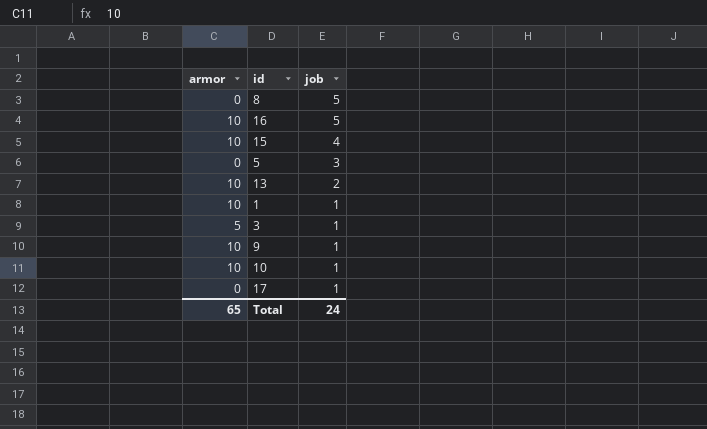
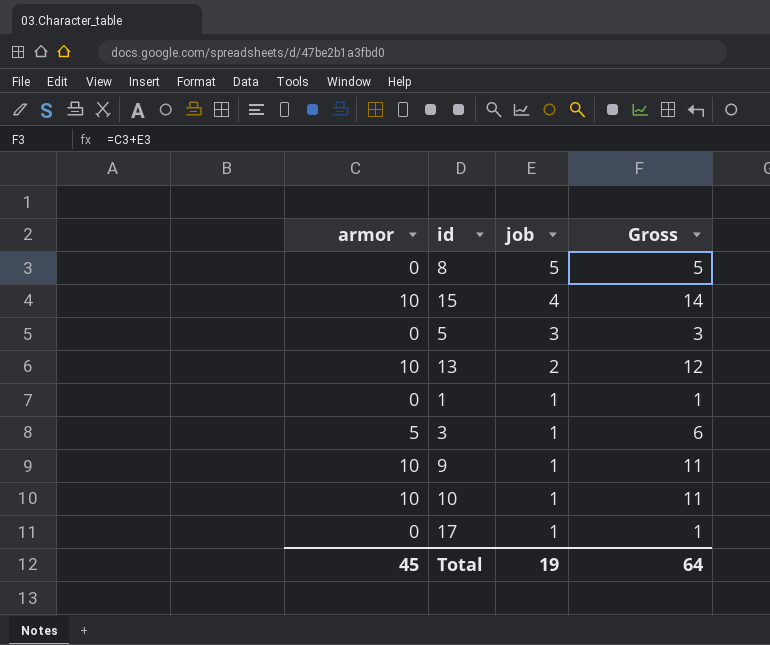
column Gross | formula: none -> [armor] + [job]
row 16: 10 | 5 -> none
1 | armor: 10 -> 0
Total | armor: 65 -> 45
Total | job: 24 -> 19

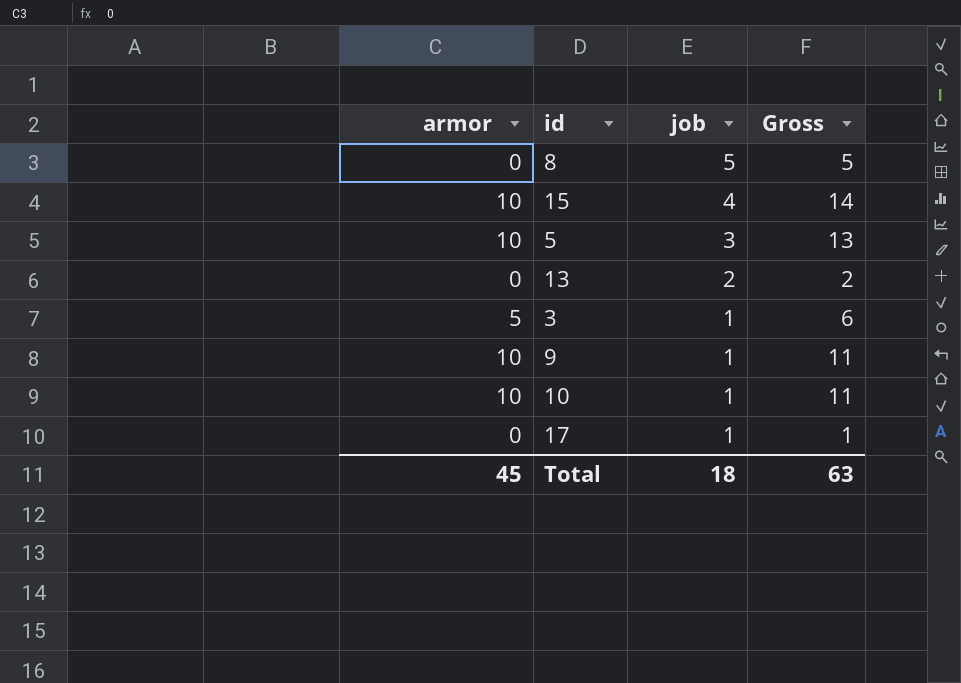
row 1: 0 | 1 | 1 -> none
5 | armor: 0 -> 10
5 | Gross: 3 -> 13
13 | armor: 10 -> 0
13 | Gross: 12 -> 2
Total | job: 19 -> 18
Total | Gross: 64 -> 63

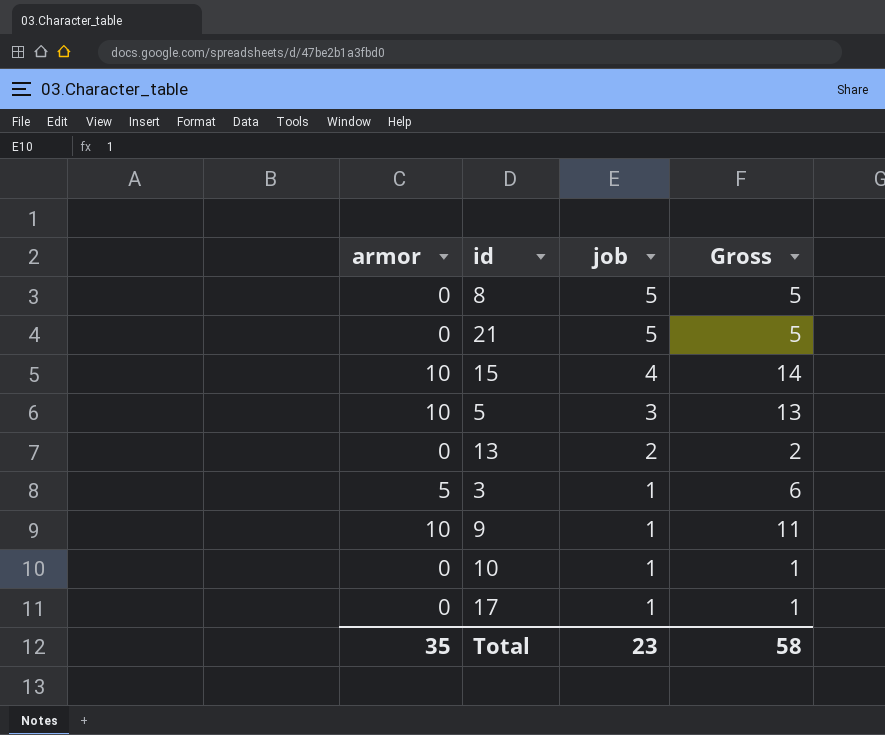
row 21: none -> 0 | 5 | 5
10 | armor: 10 -> 0
10 | Gross: 11 -> 1
Total | armor: 45 -> 35
Total | job: 18 -> 23
Total | Gross: 63 -> 58

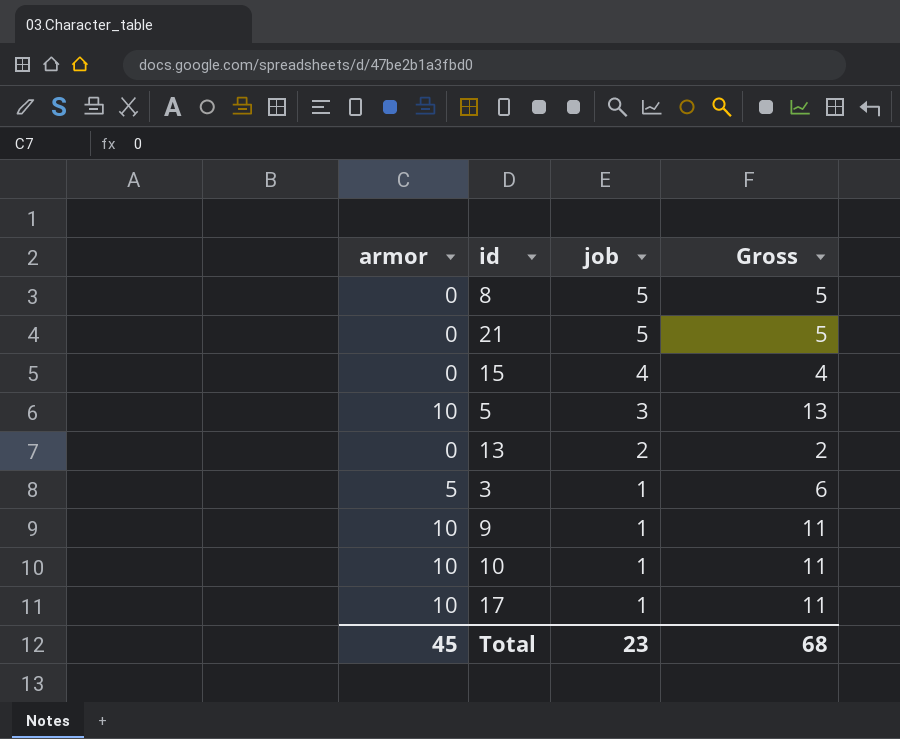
15 | armor: 10 -> 0
15 | Gross: 14 -> 4
10 | armor: 0 -> 10
10 | Gross: 1 -> 11
17 | armor: 0 -> 10
17 | Gross: 1 -> 11
Total | armor: 35 -> 45
Total | Gross: 58 -> 68

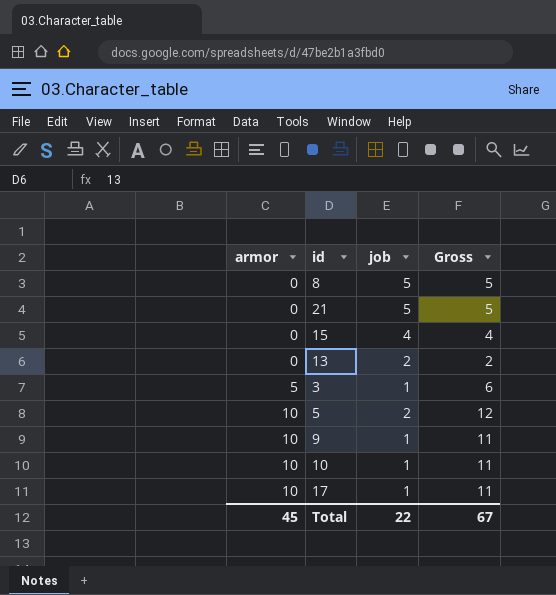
row order: job descending -> armor ascending
5 | job: 3 -> 2
5 | Gross: 13 -> 12
Total | job: 23 -> 22
Total | Gross: 68 -> 67

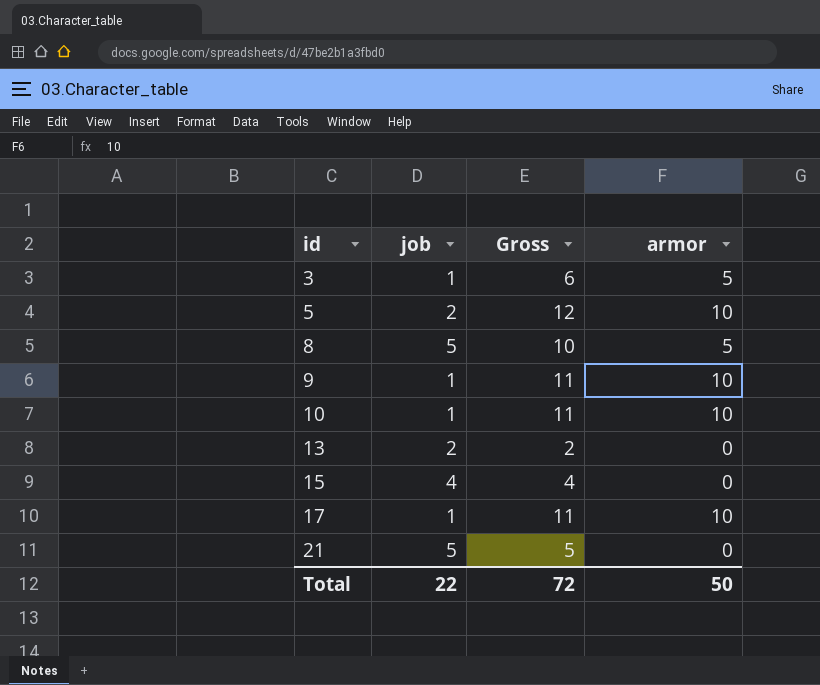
row order: armor ascending -> id ascending
column armor | position: 1 -> 4
8 | Gross: 5 -> 10
8 | armor: 0 -> 5
Total | Gross: 67 -> 72
Total | armor: 45 -> 50

